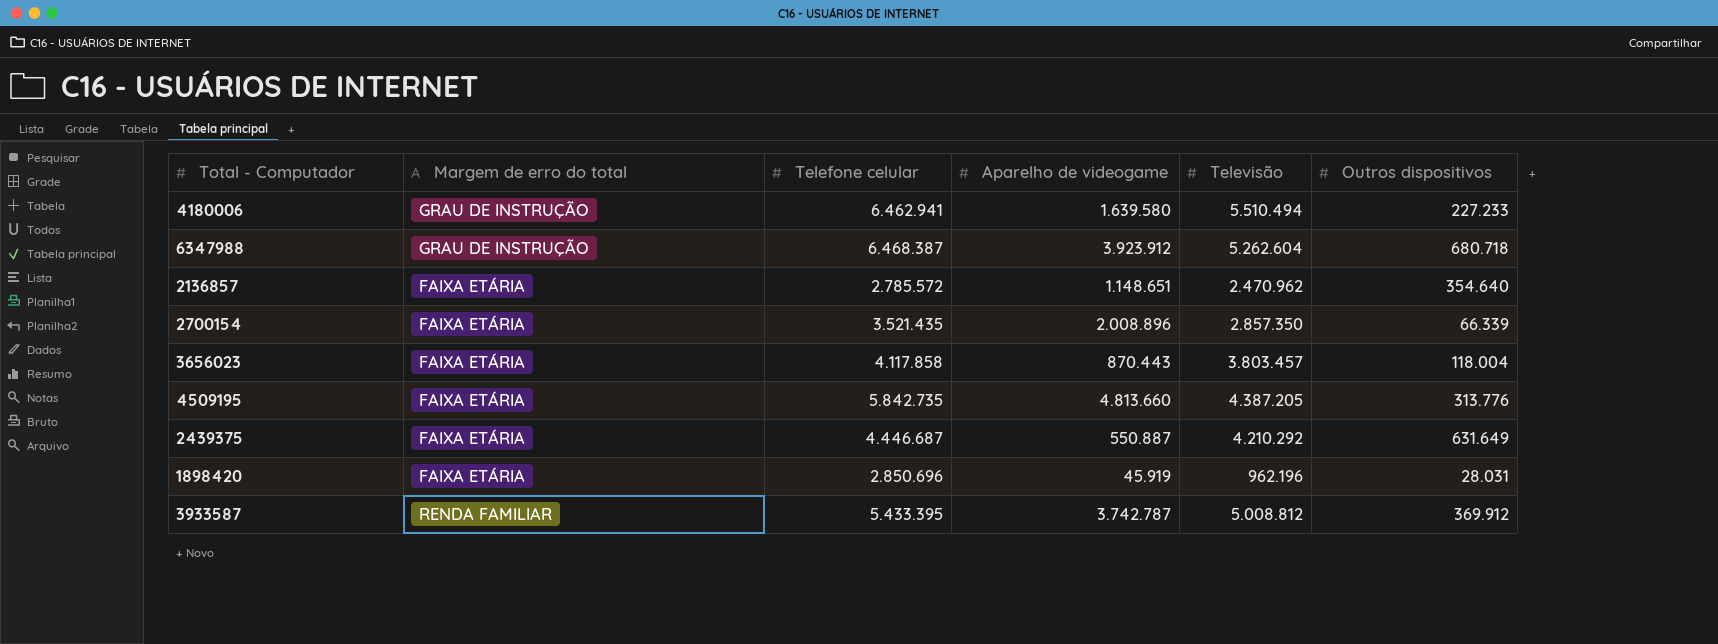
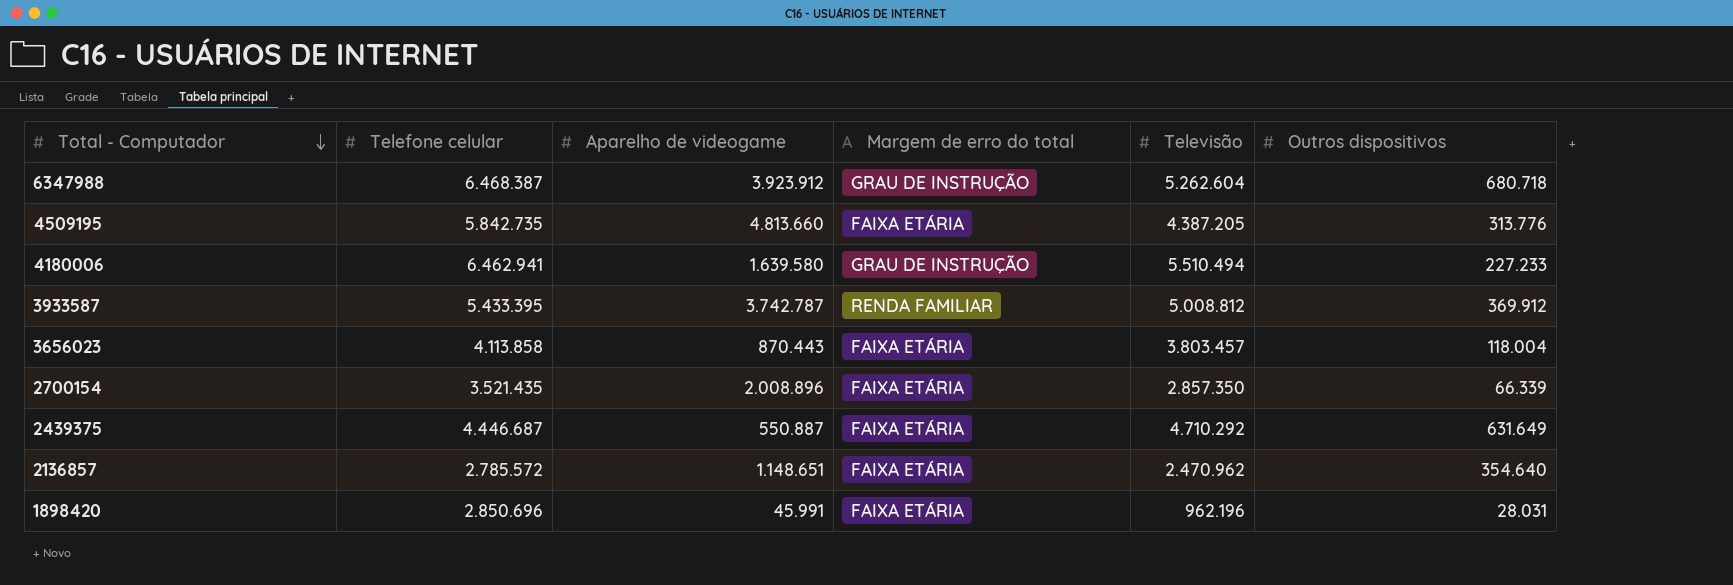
row order: none -> Total - Computador descending
column Margem de erro do total | position: 2 -> 4
3656023 | Telefone celular: 4.117.858 -> 4.113.858
2439375 | Televisão: 4.210.292 -> 4.710.292
1898420 | Aparelho de videogame: 45.919 -> 45.991

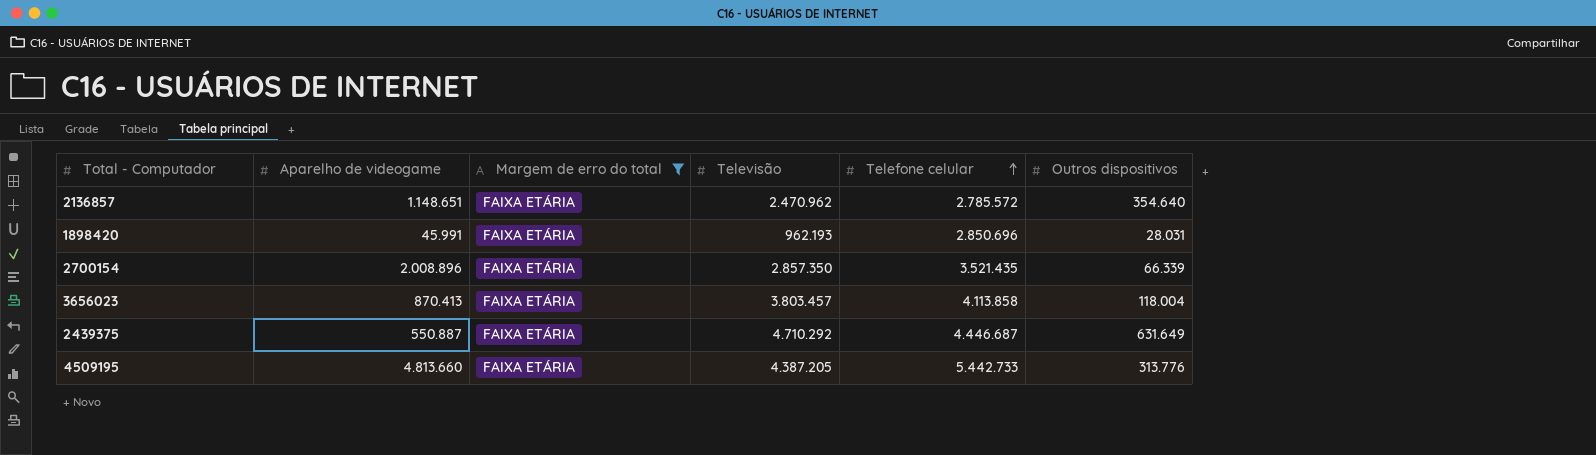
filter: none -> Margem de erro do total = FAIXA ETÁRIA
row order: Total - Computador descending -> Telefone celular ascending
column Telefone celular | position: 2 -> 5
1898420 | Televisão: 962.196 -> 962.193
3656023 | Aparelho de videogame: 870.443 -> 870.413
4509195 | Telefone celular: 5.842.735 -> 5.442.733

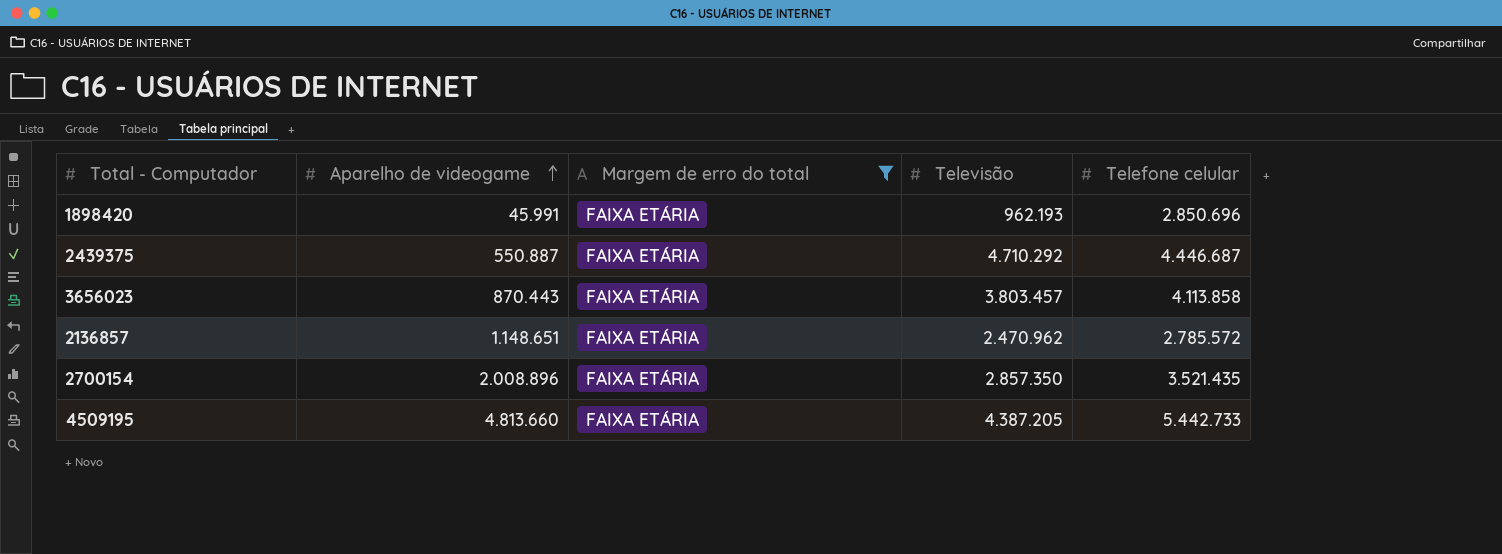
row order: Telefone celular ascending -> Aparelho de videogame ascending
column Outros dispositivos | position: 6 -> none
3656023 | Aparelho de videogame: 870.413 -> 870.443

